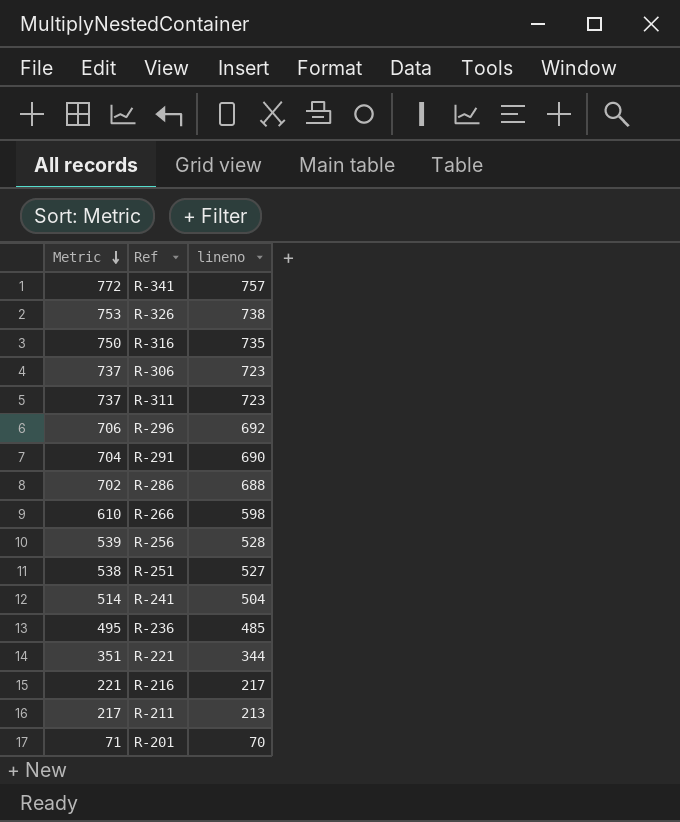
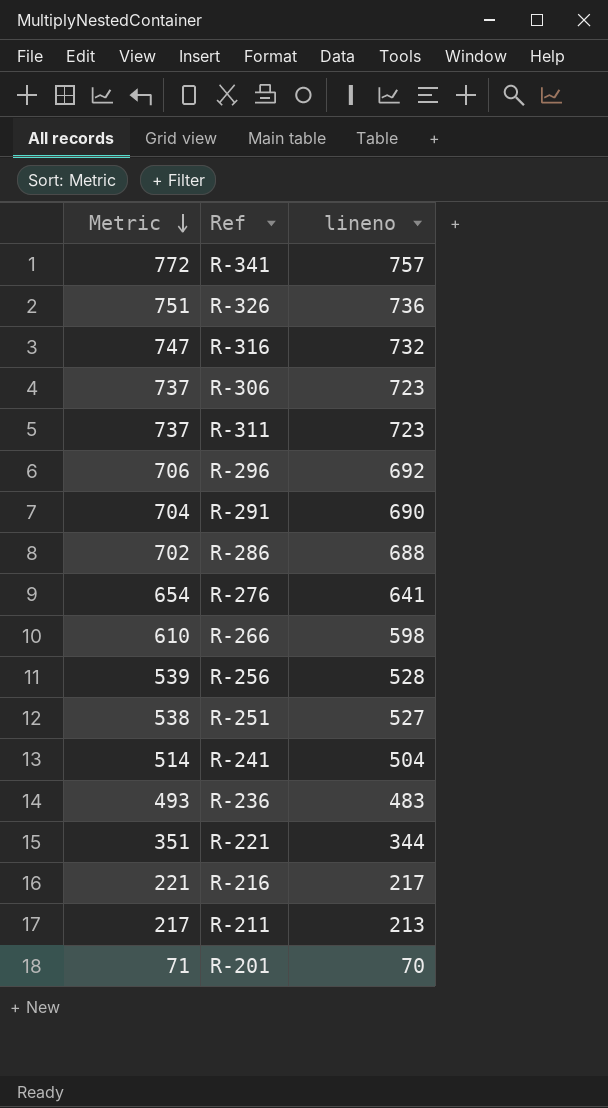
R-326 | Metric: 753 -> 751
R-326 | lineno: 738 -> 736
R-316 | Metric: 750 -> 747
R-316 | lineno: 735 -> 732
row R-276: none -> 654 | 641
R-236 | Metric: 495 -> 493
R-236 | lineno: 485 -> 483

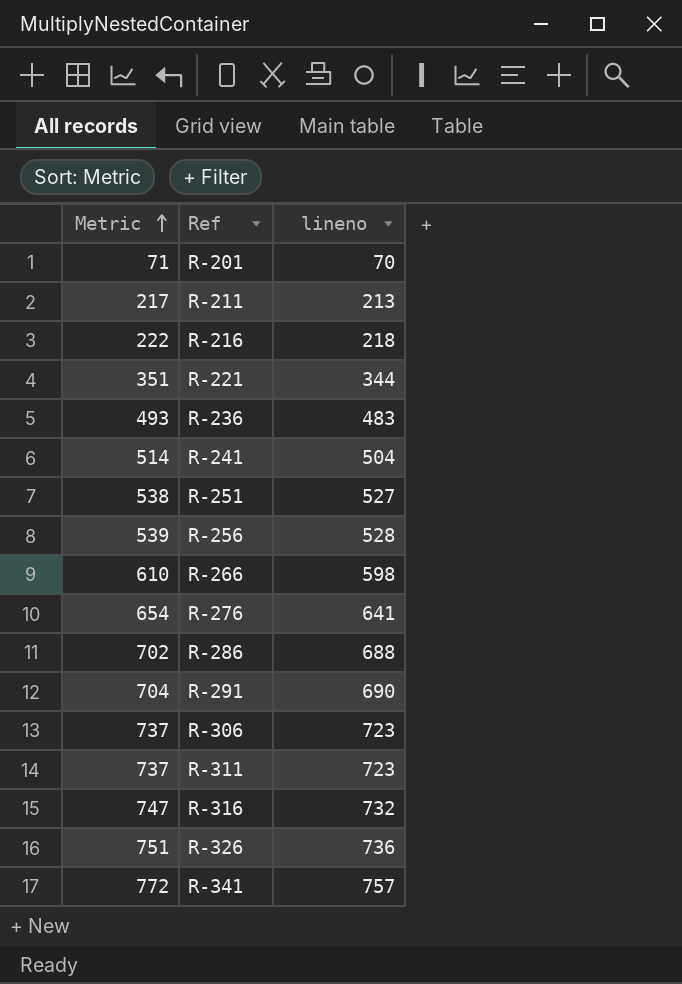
row order: Metric descending -> Metric ascending
row R-296: 706 | 692 -> none
R-216 | Metric: 221 -> 222
R-216 | lineno: 217 -> 218

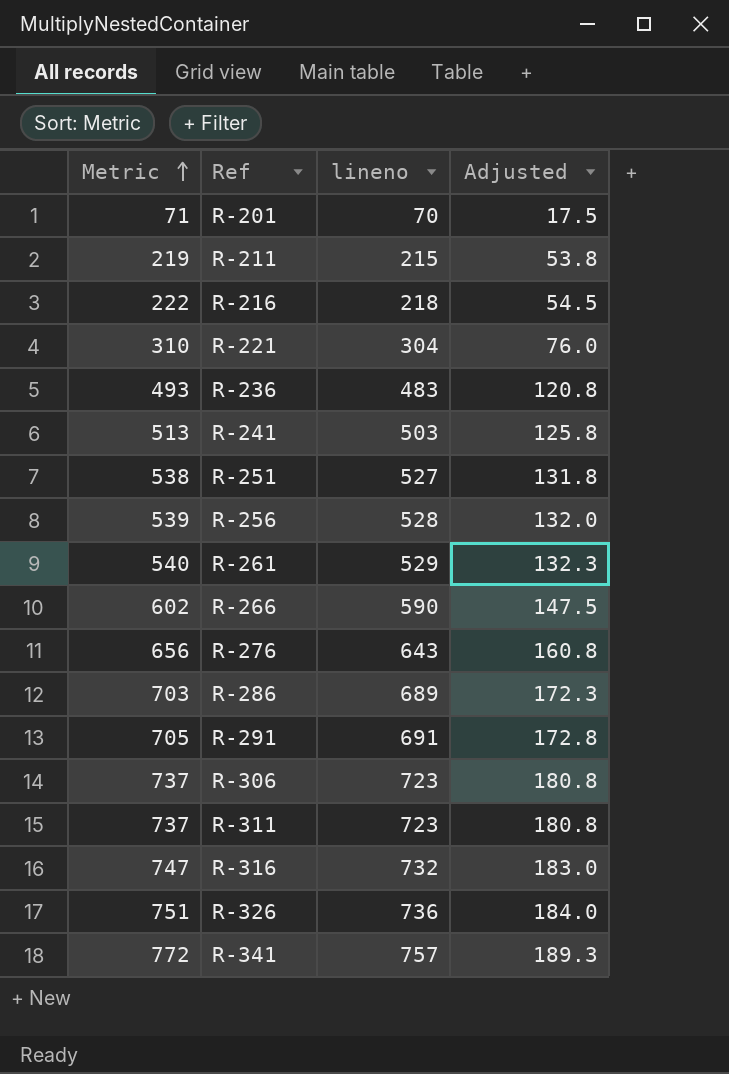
column Adjusted | formula: none -> [lineno] * 0.25
R-211 | Metric: 217 -> 219
R-211 | lineno: 213 -> 215
R-221 | Metric: 351 -> 310
R-221 | lineno: 344 -> 304
R-241 | Metric: 514 -> 513
R-241 | lineno: 504 -> 503
row R-261: none -> 540 | 529 | 132.3
R-266 | Metric: 610 -> 602
R-266 | lineno: 598 -> 590
R-276 | Metric: 654 -> 656
R-276 | lineno: 641 -> 643
R-286 | Metric: 702 -> 703
R-286 | lineno: 688 -> 689
R-291 | Metric: 704 -> 705
R-291 | lineno: 690 -> 691

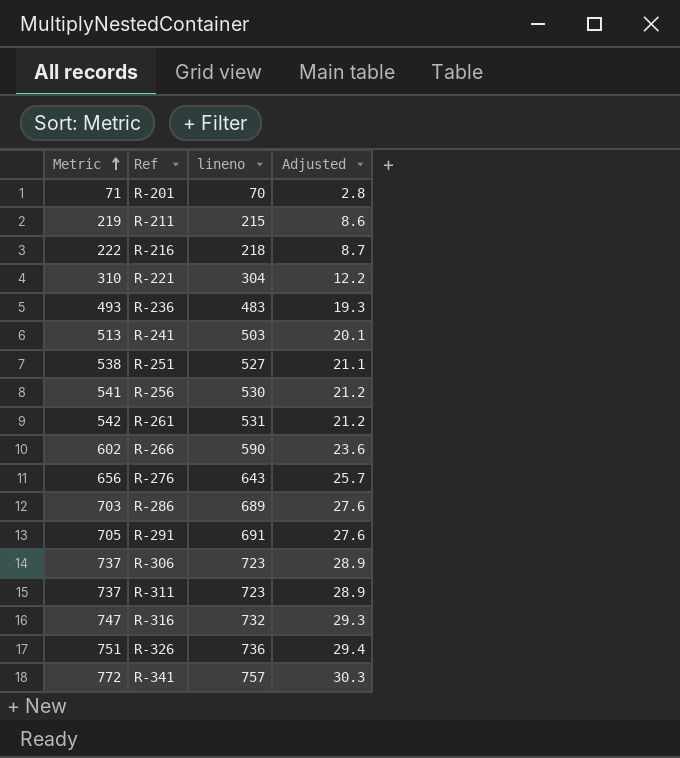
column Adjusted | formula: [lineno] * 0.25 -> [lineno] * 0.04
R-256 | Metric: 539 -> 541
R-256 | lineno: 528 -> 530
R-261 | Metric: 540 -> 542
R-261 | lineno: 529 -> 531

